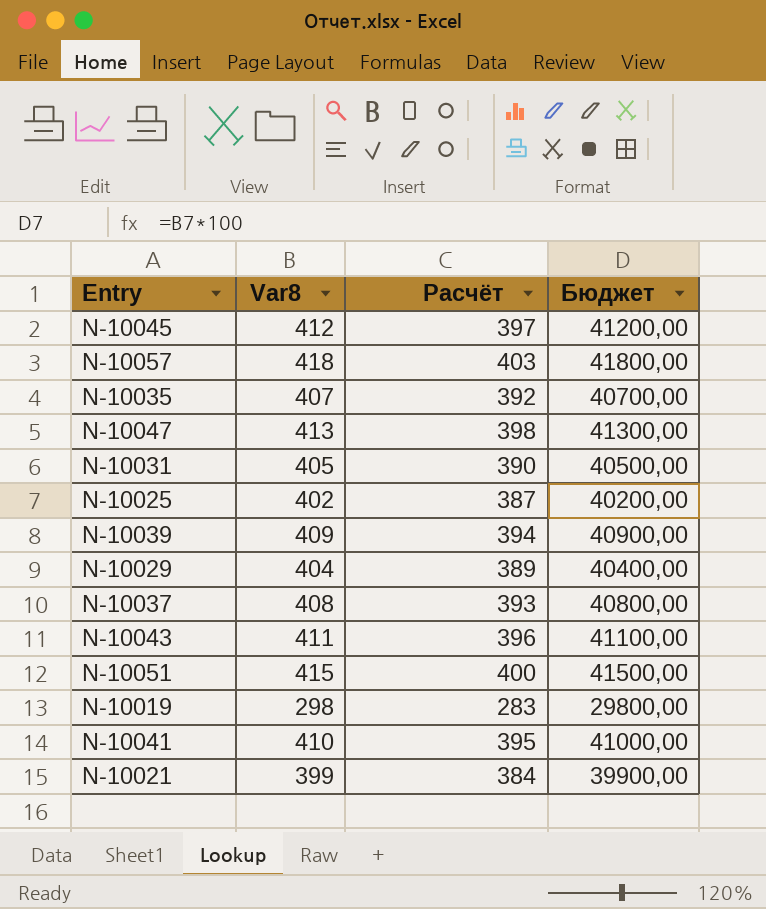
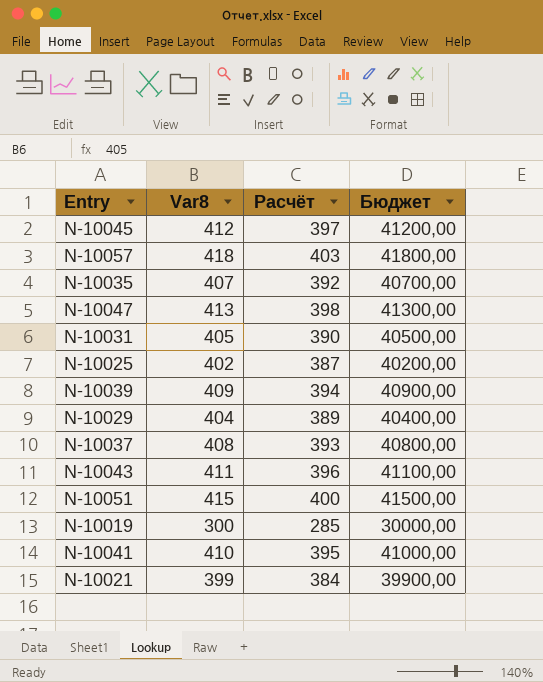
N-10019 | Var8: 298 -> 300
N-10019 | Расчёт: 283 -> 285
N-10019 | Бюджет: 29800,00 -> 30000,00

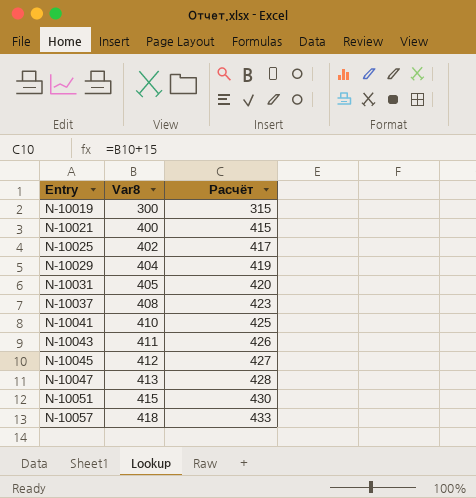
row order: none -> Entry ascending
column Бюджет | formula: [Var8] * 100 -> none
column Расчёт | formula: [Var8] - 15 -> [Var8] + 15
row N-10035: 407 | 392 | 40700,00 -> none
row N-10039: 409 | 394 | 40900,00 -> none
N-10021 | Var8: 399 -> 400

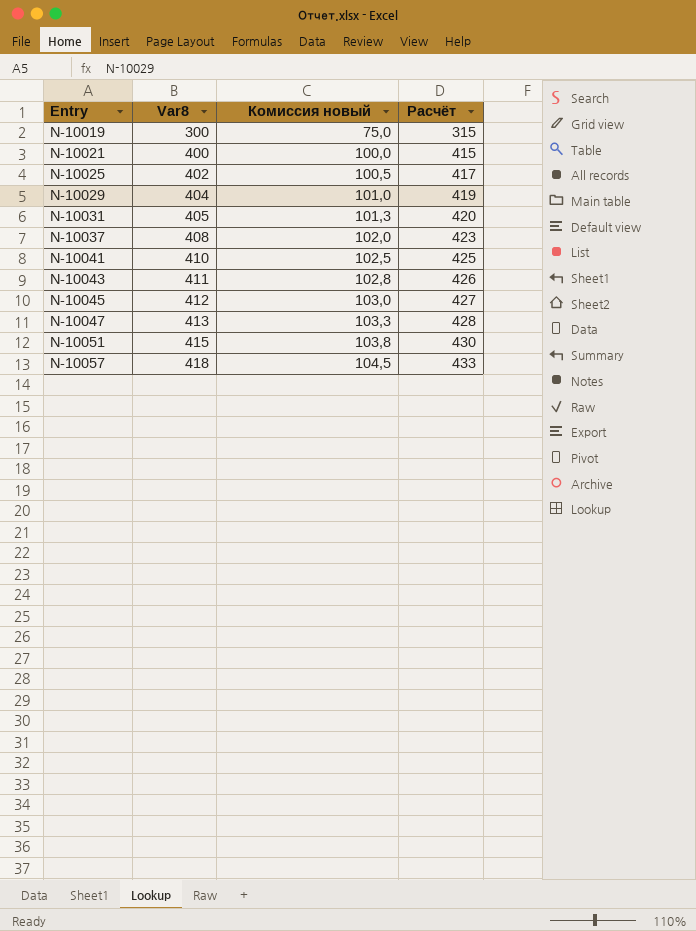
column Комиссия новый | formula: none -> [Var8] * 0,25

